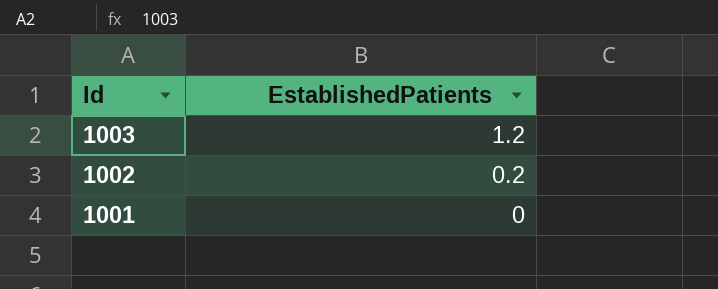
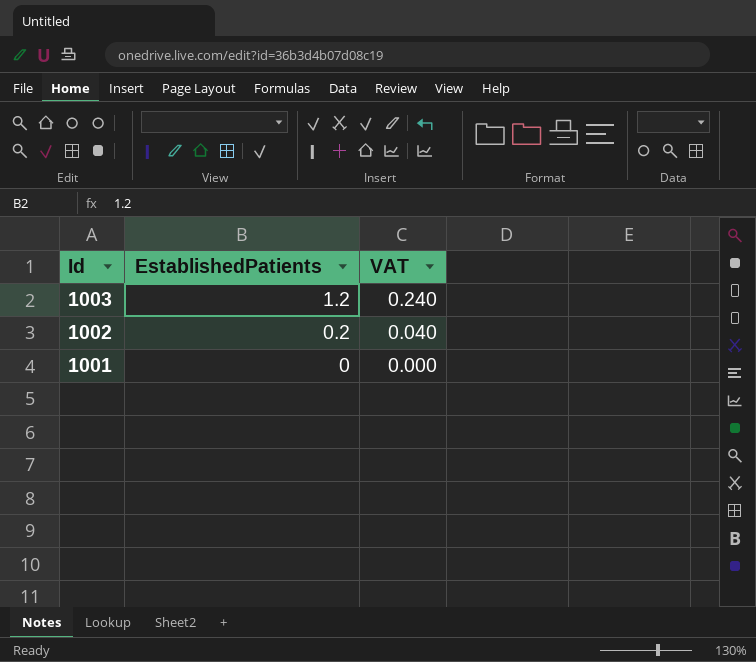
column VAT | formula: none -> [EstablishedPatients] * 0.2

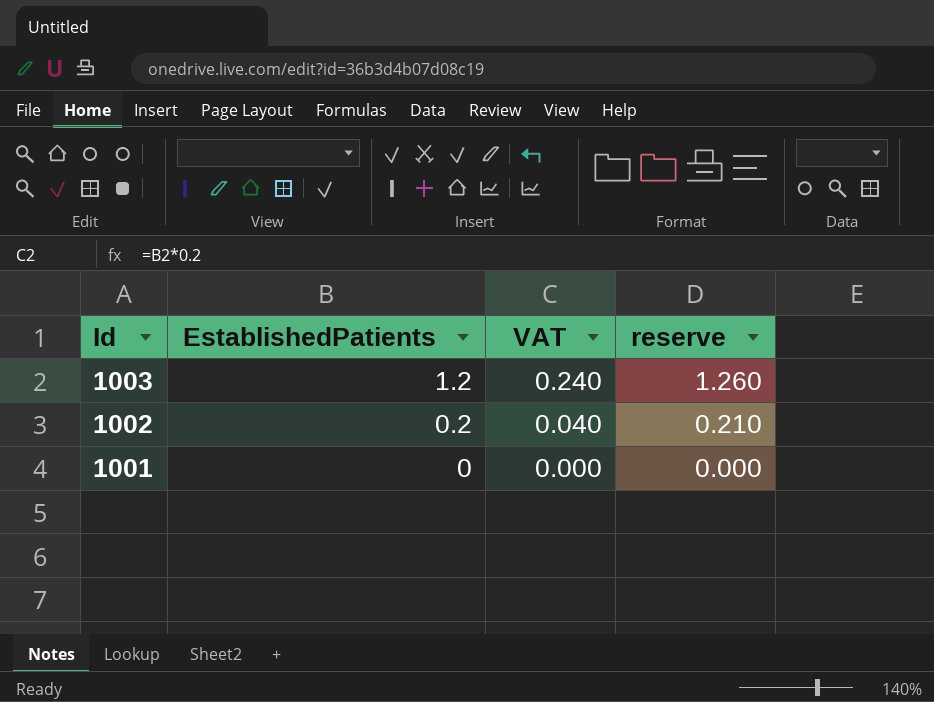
column reserve | formula: none -> [EstablishedPatients] * 1.05

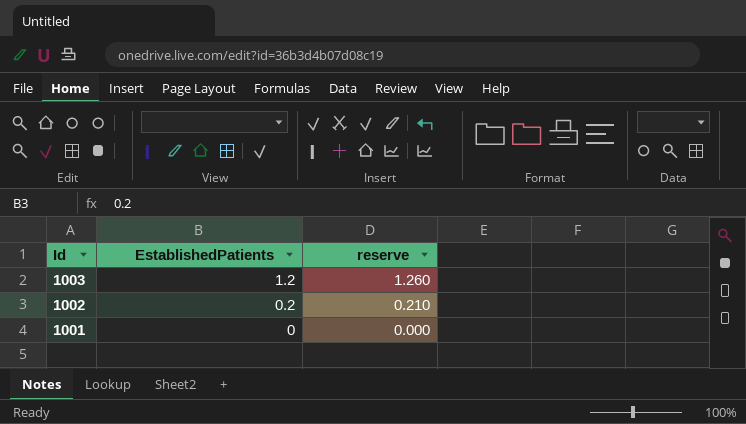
column VAT | formula: [EstablishedPatients] * 0.2 -> none

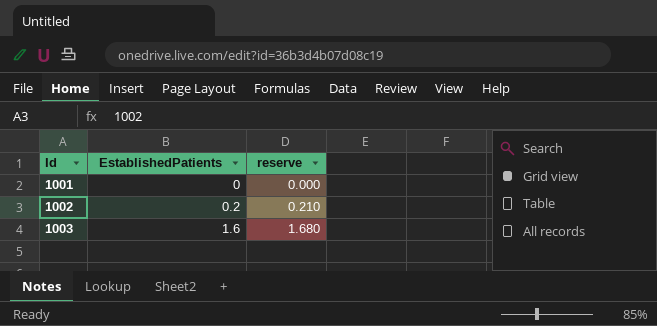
row order: Id descending -> Id ascending
1003 | EstablishedPatients: 1.2 -> 1.6
1003 | reserve: 1.260 -> 1.680

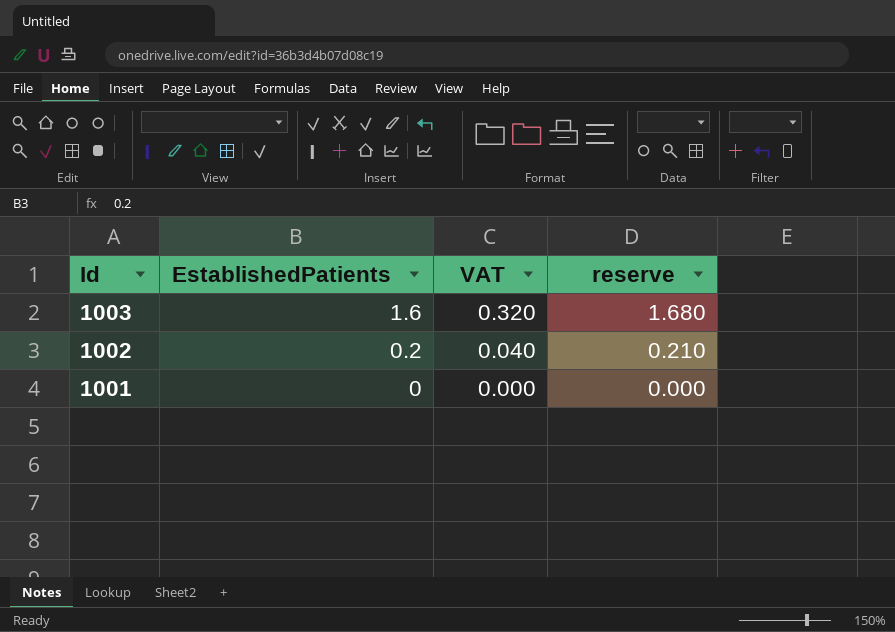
row order: Id ascending -> Id descending
column VAT | formula: none -> [EstablishedPatients] * 0.2

